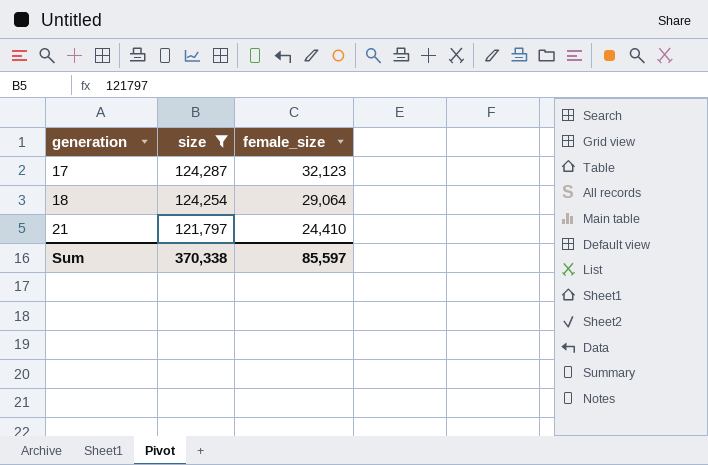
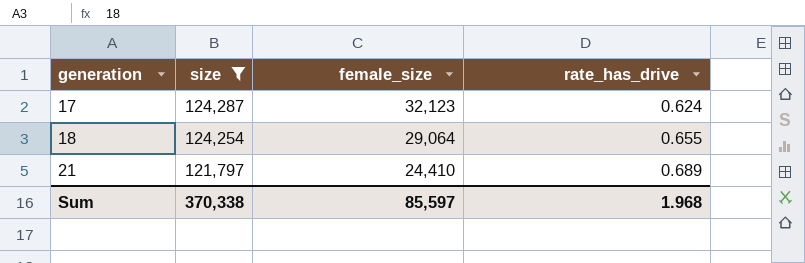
column rate_has_drive | position: none -> 4

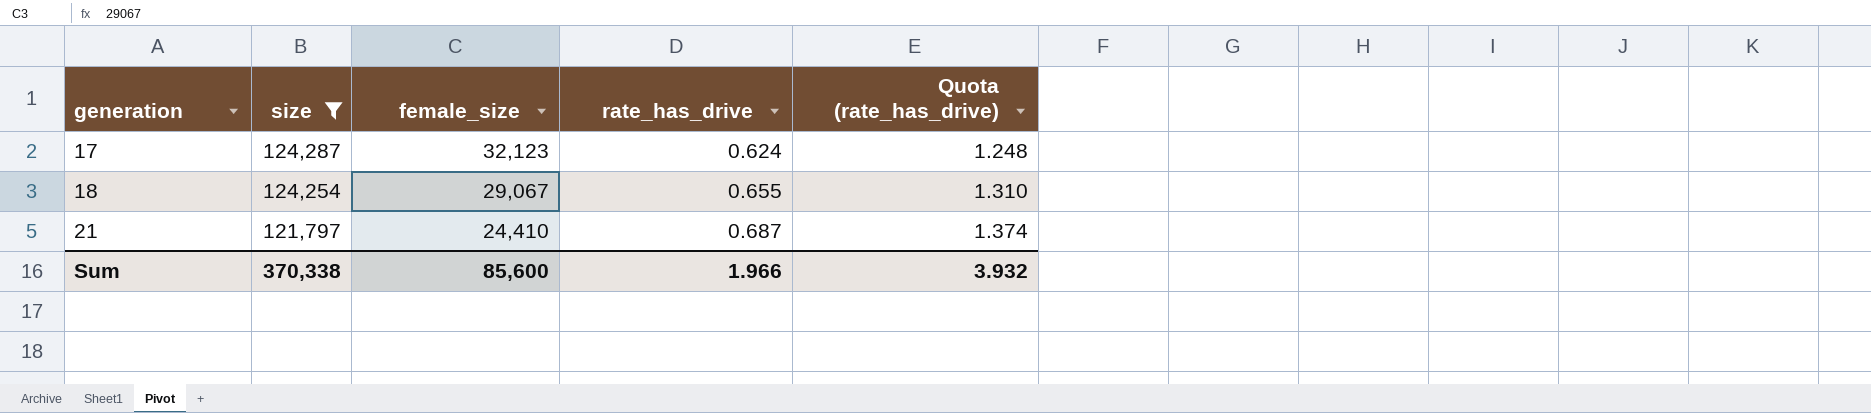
column Quota (rate_has_drive) | formula: none -> [rate_has_drive] * 2
18 | female_size: 29,064 -> 29,067
21 | rate_has_drive: 0.689 -> 0.687
Sum | female_size: 85,597 -> 85,600
Sum | rate_has_drive: 1.968 -> 1.966

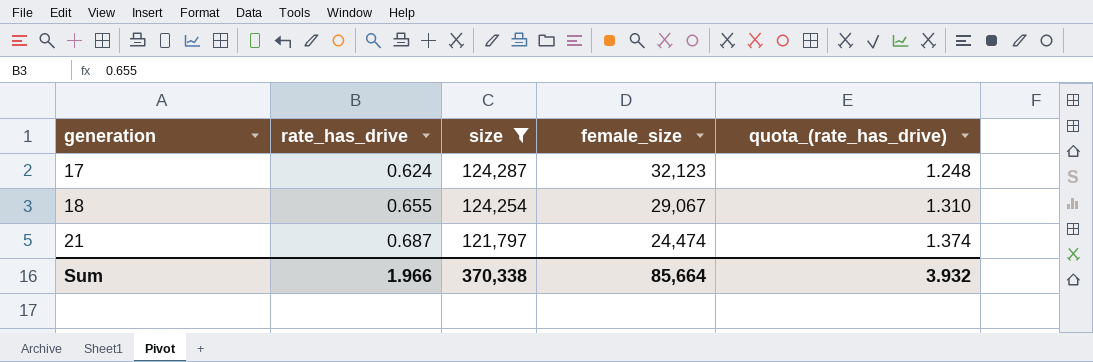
column rate_has_drive | position: 4 -> 2
column name: Quota (rate_has_drive) -> quota_(rate_has_drive)
21 | female_size: 24,410 -> 24,474
Sum | female_size: 85,600 -> 85,664

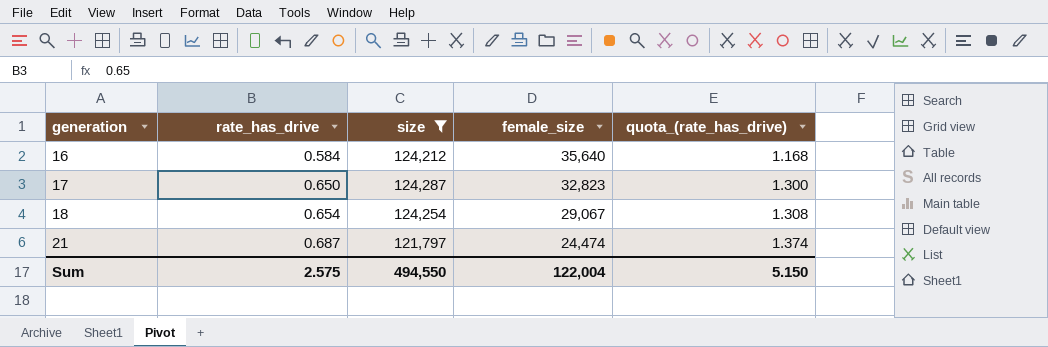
row 16: none -> 0.584 | 124,212 | 35,640 | 1.168
17 | rate_has_drive: 0.624 -> 0.650
17 | female_size: 32,123 -> 32,823
17 | quota_(rate_has_drive): 1.248 -> 1.300
18 | rate_has_drive: 0.655 -> 0.654
18 | quota_(rate_has_drive): 1.310 -> 1.308
Sum | rate_has_drive: 1.966 -> 2.575
Sum | size: 370,338 -> 494,550
Sum | female_size: 85,664 -> 122,004
Sum | quota_(rate_has_drive): 3.932 -> 5.150

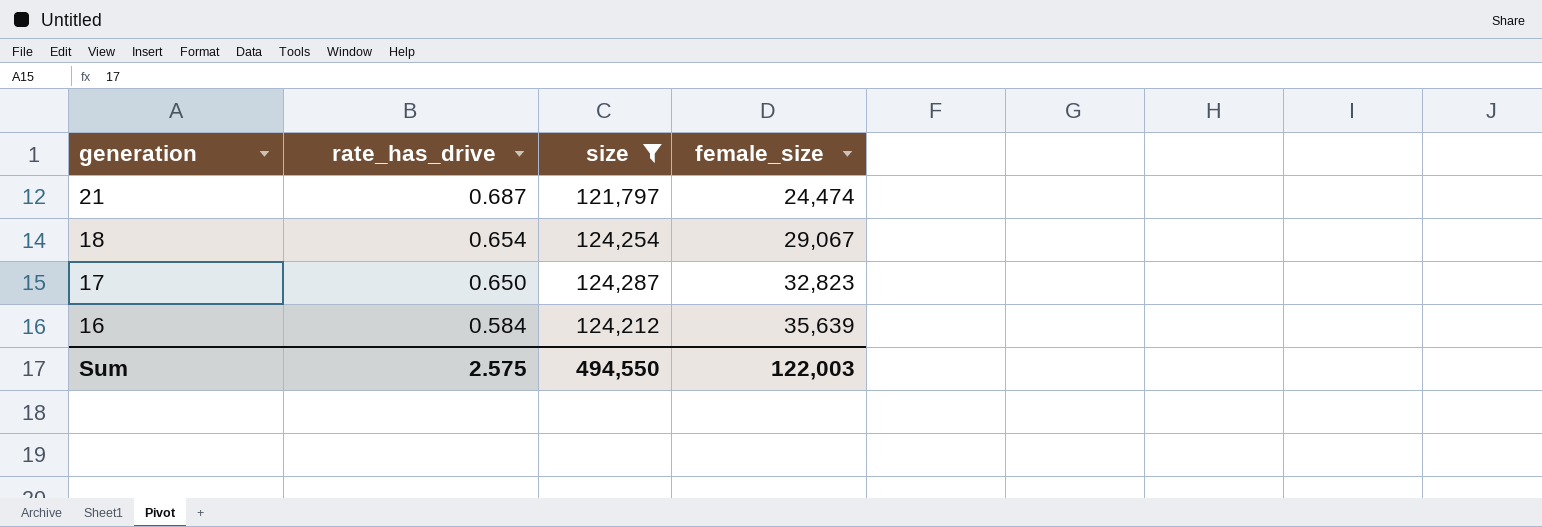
row order: generation ascending -> generation descending
column quota_(rate_has_drive) | formula: [rate_has_drive] * 2 -> none
16 | female_size: 35,640 -> 35,639
Sum | female_size: 122,004 -> 122,003

